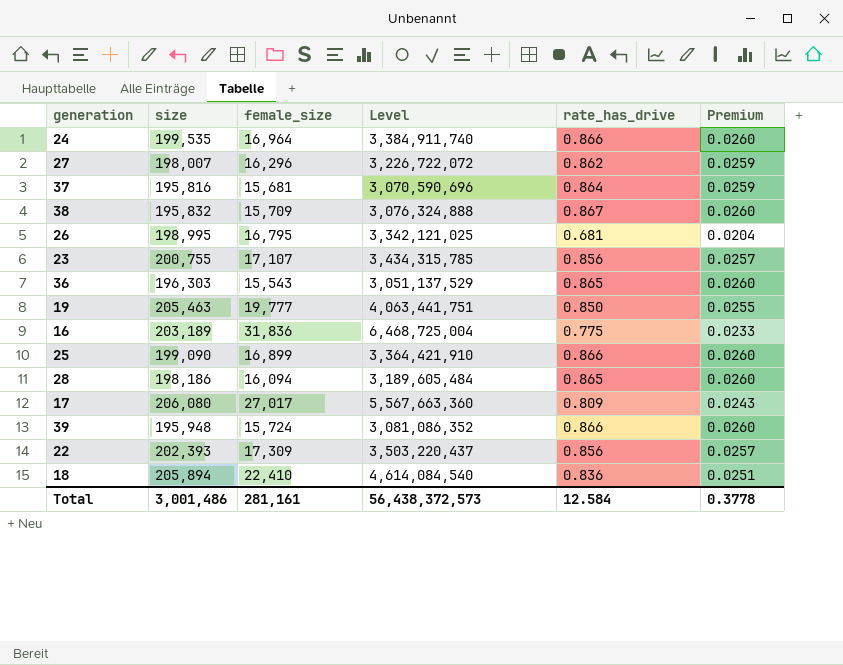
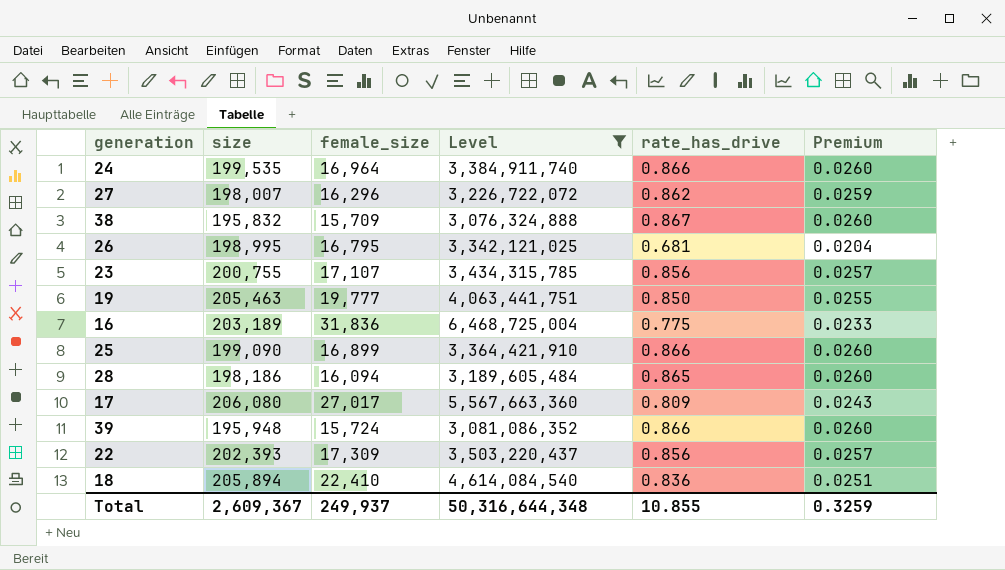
filter: none -> Level >= 3,076,324,888
Total | size: 3,001,486 -> 2,609,367
Total | female_size: 281,161 -> 249,937
Total | Level: 56,438,372,573 -> 50,316,644,348
Total | rate_has_drive: 12.584 -> 10.855
Total | Premium: 0.3778 -> 0.3259

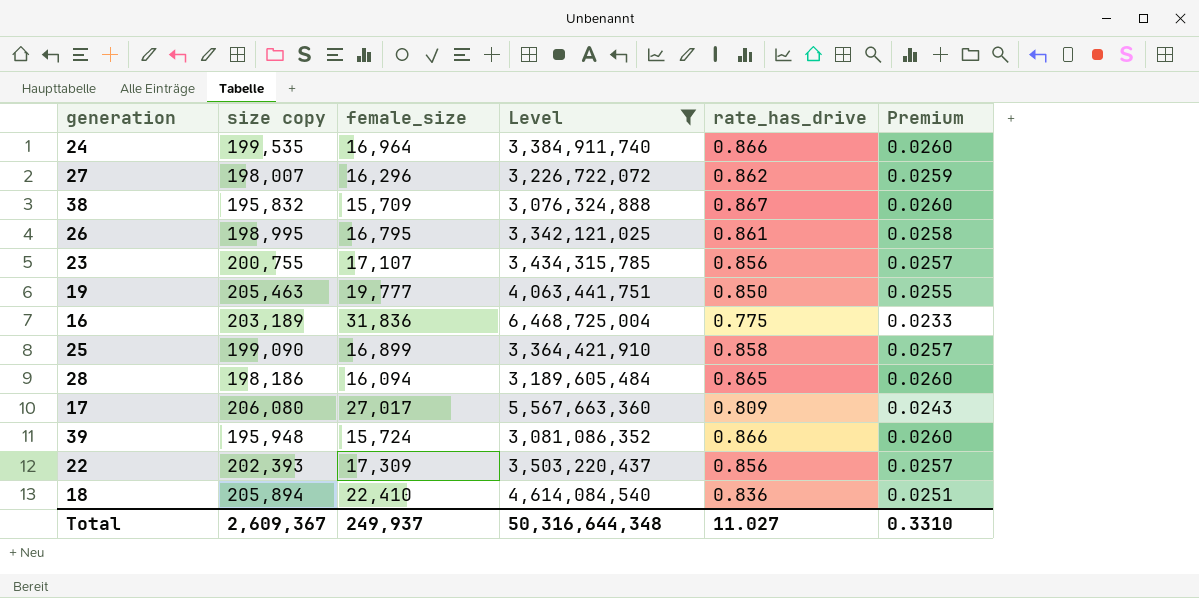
column name: size -> size copy
26 | rate_has_drive: 0.681 -> 0.861
26 | Premium: 0.0204 -> 0.0258
25 | rate_has_drive: 0.866 -> 0.858
25 | Premium: 0.0260 -> 0.0257
Total | rate_has_drive: 10.855 -> 11.027
Total | Premium: 0.3259 -> 0.3310

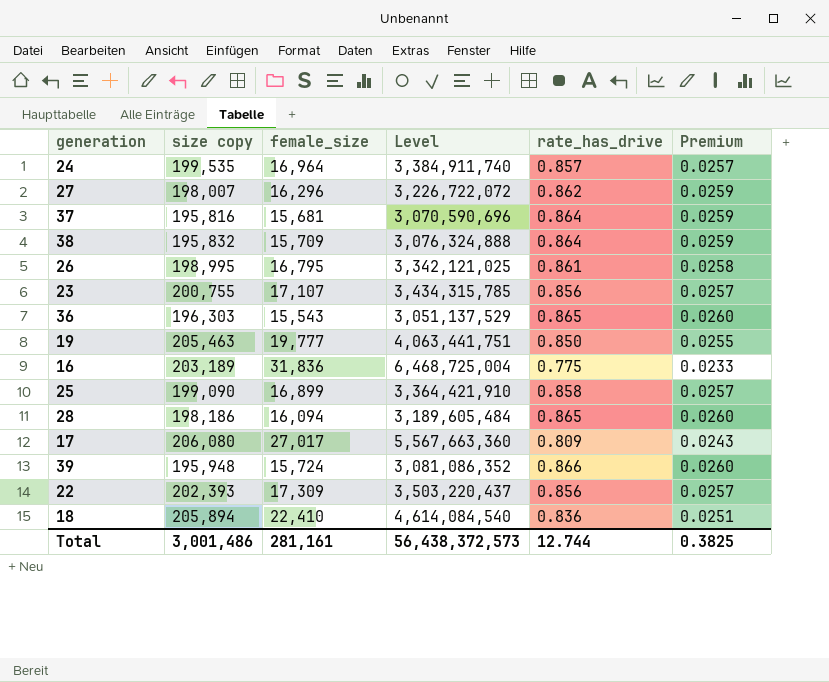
filter: Level >= 3,076,324,888 -> none
24 | rate_has_drive: 0.866 -> 0.857
24 | Premium: 0.0260 -> 0.0257
38 | rate_has_drive: 0.867 -> 0.864
38 | Premium: 0.0260 -> 0.0259
Total | size copy: 2,609,367 -> 3,001,486
Total | female_size: 249,937 -> 281,161
Total | Level: 50,316,644,348 -> 56,438,372,573
Total | rate_has_drive: 11.027 -> 12.744
Total | Premium: 0.3310 -> 0.3825

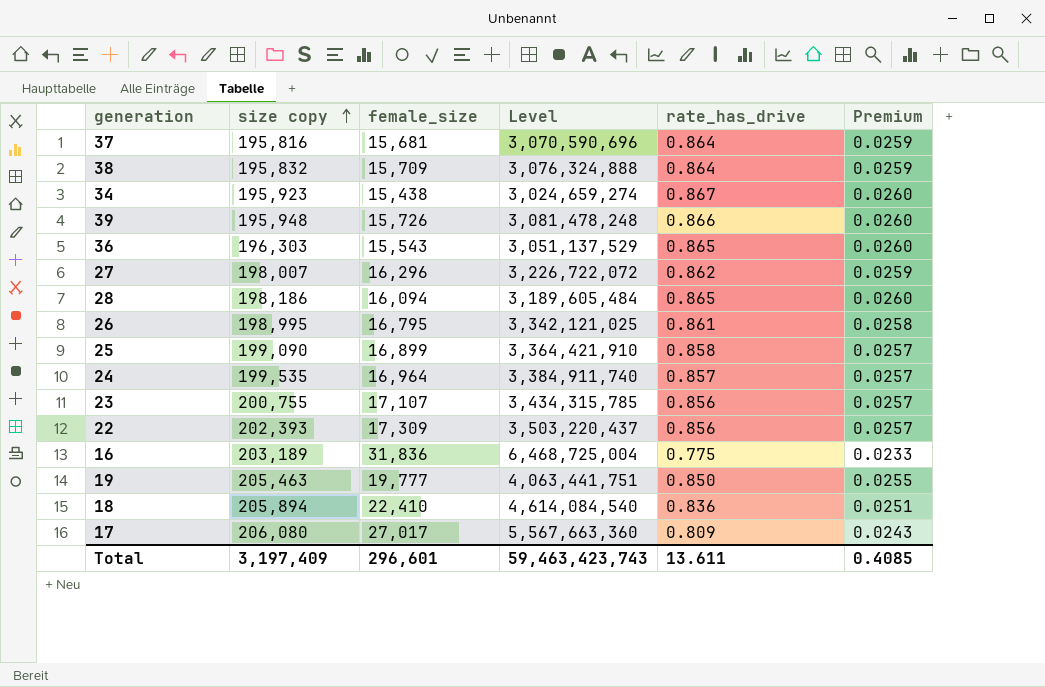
row order: none -> size copy ascending
row 34: none -> 195,923 | 15,438 | 3,024,659,274 | 0.867 | 0.0260
39 | female_size: 15,724 -> 15,726
39 | Level: 3,081,086,352 -> 3,081,478,248
Total | size copy: 3,001,486 -> 3,197,409
Total | female_size: 281,161 -> 296,601
Total | Level: 56,438,372,573 -> 59,463,423,743
Total | rate_has_drive: 12.744 -> 13.611
Total | Premium: 0.3825 -> 0.4085

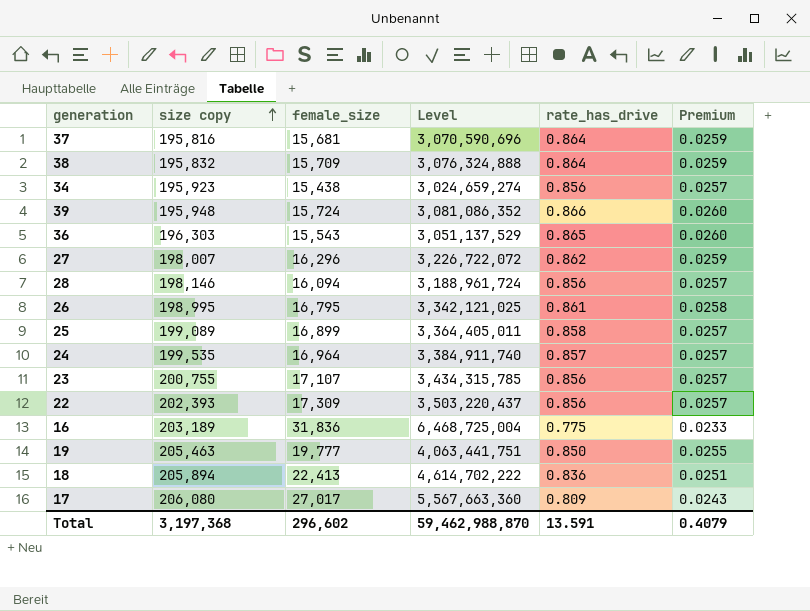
34 | rate_has_drive: 0.867 -> 0.856
34 | Premium: 0.0260 -> 0.0257
39 | female_size: 15,726 -> 15,724
39 | Level: 3,081,478,248 -> 3,081,086,352
28 | size copy: 198,186 -> 198,146
28 | Level: 3,189,605,484 -> 3,188,961,724
28 | rate_has_drive: 0.865 -> 0.856
28 | Premium: 0.0260 -> 0.0257
25 | size copy: 199,090 -> 199,089
25 | Level: 3,364,421,910 -> 3,364,405,011
18 | female_size: 22,410 -> 22,413
18 | Level: 4,614,084,540 -> 4,614,702,222
Total | size copy: 3,197,409 -> 3,197,368
Total | female_size: 296,601 -> 296,602
Total | Level: 59,463,423,743 -> 59,462,988,870
Total | rate_has_drive: 13.611 -> 13.591
Total | Premium: 0.4085 -> 0.4079

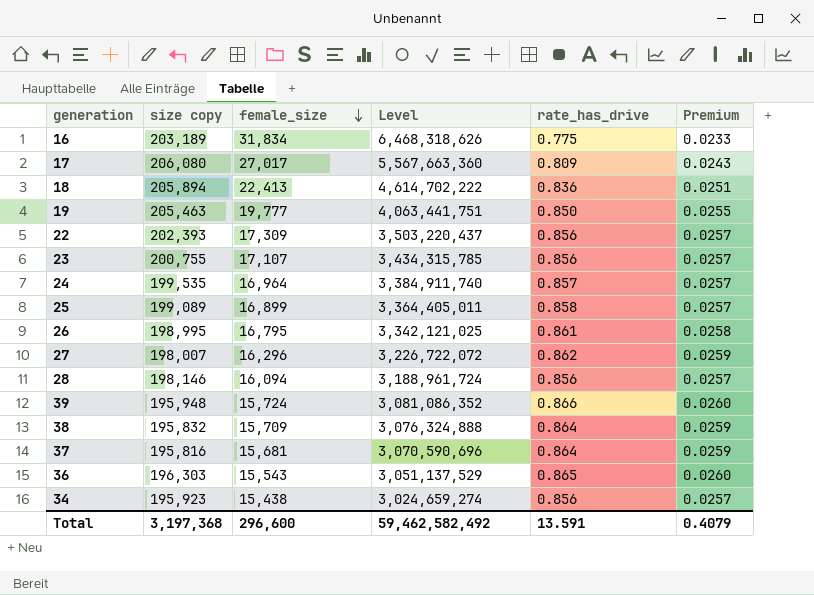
row order: size copy ascending -> female_size descending
16 | female_size: 31,836 -> 31,834
16 | Level: 6,468,725,004 -> 6,468,318,626
Total | female_size: 296,602 -> 296,600
Total | Level: 59,462,988,870 -> 59,462,582,492

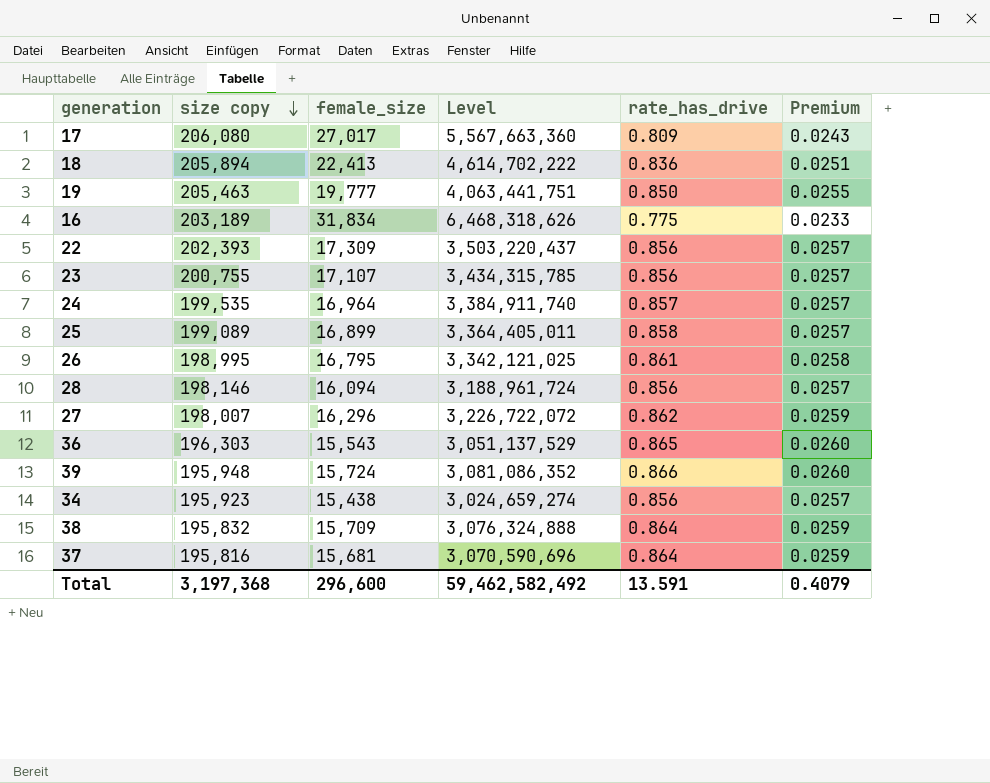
row order: female_size descending -> size copy descending

